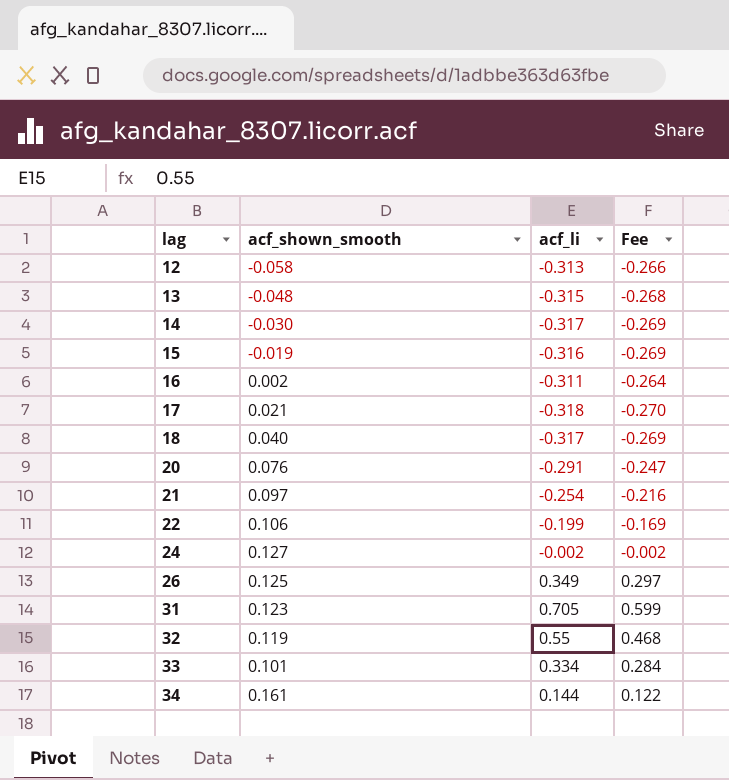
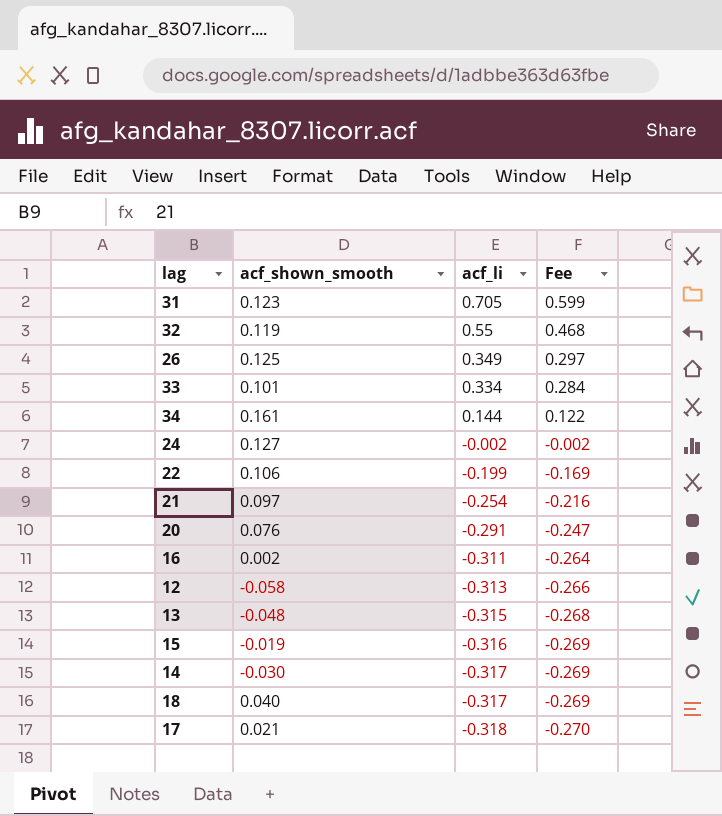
row order: lag ascending -> acf_li descending

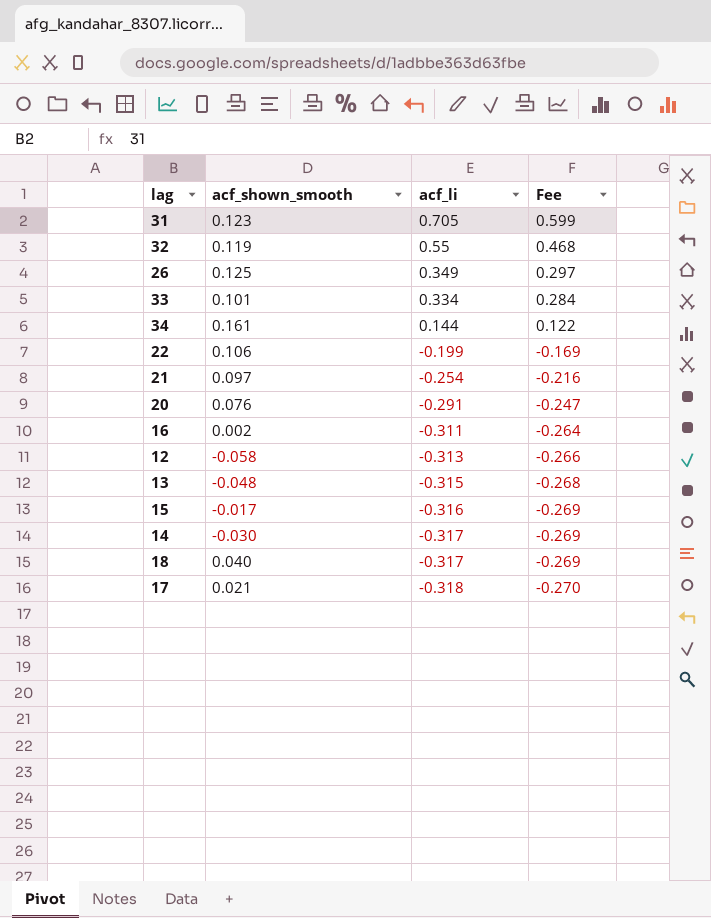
row 24: 0.127 | -0.002 | -0.002 -> none
15 | acf_shown_smooth: -0.019 -> -0.017

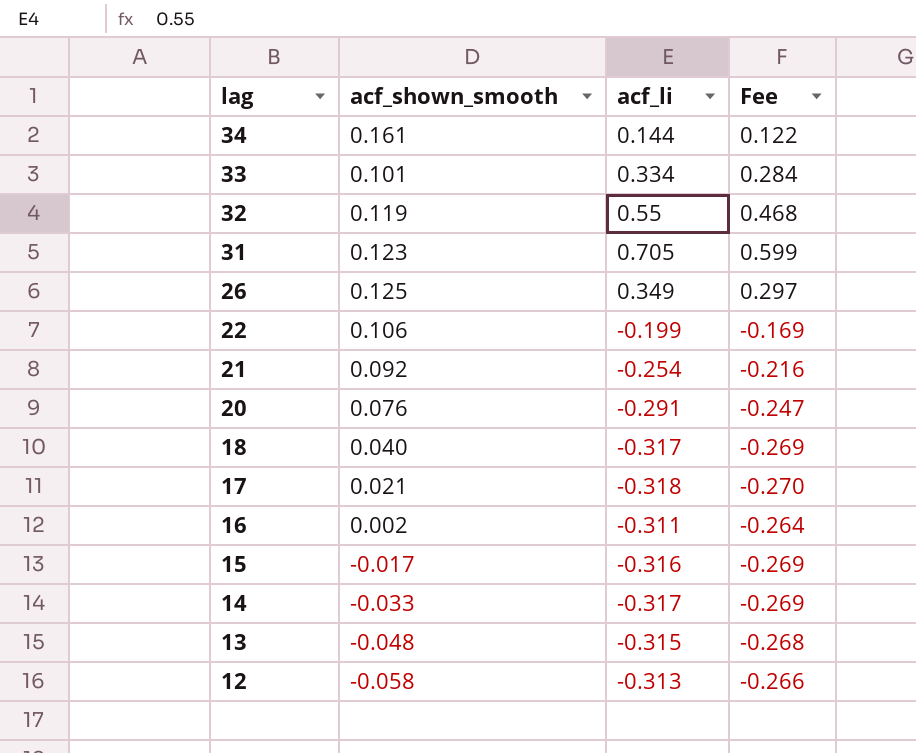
row order: acf_li descending -> lag descending
21 | acf_shown_smooth: 0.097 -> 0.092
14 | acf_shown_smooth: -0.030 -> -0.033

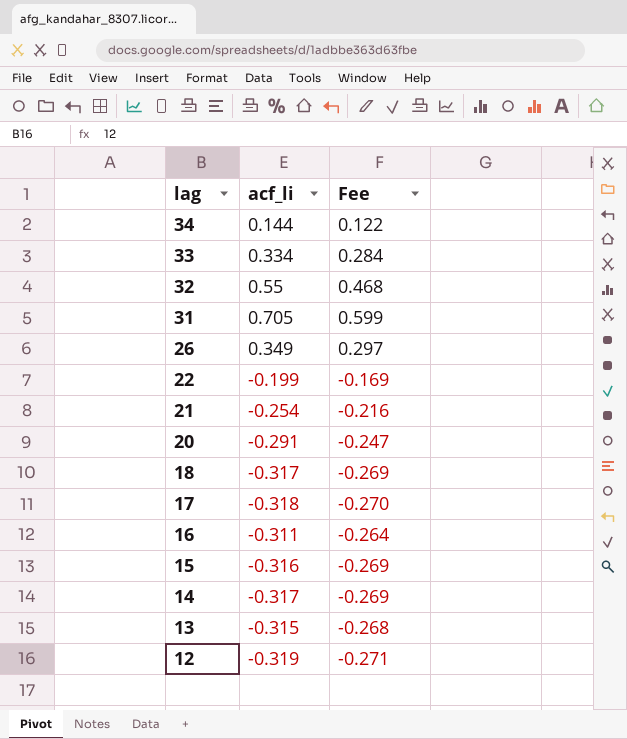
column acf_shown_smooth | position: 2 -> none
12 | acf_li: -0.313 -> -0.319
12 | Fee: -0.266 -> -0.271

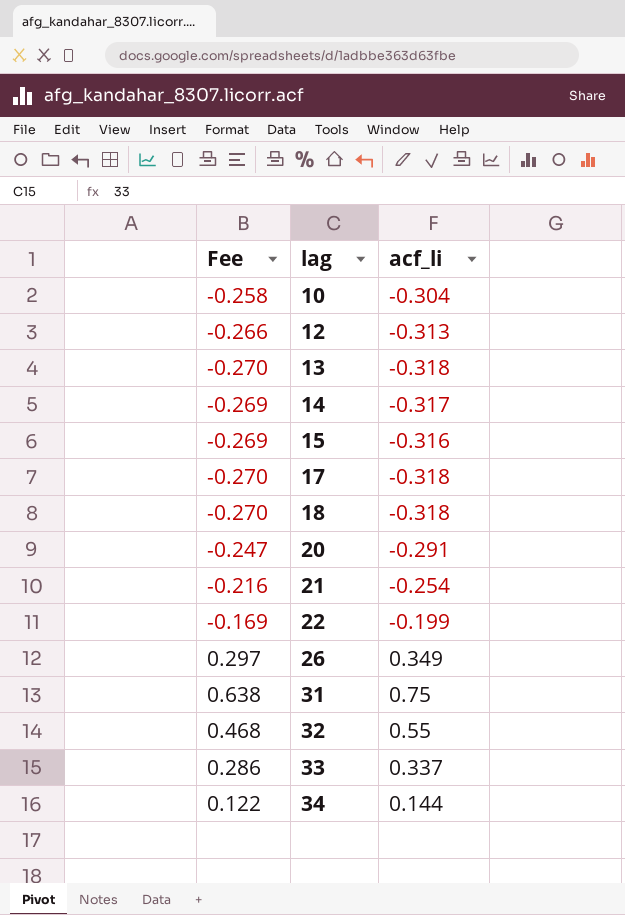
row order: lag descending -> lag ascending
column Fee | position: 3 -> 1
row 16: -0.311 | -0.264 -> none
row 10: none -> -0.258 | -0.304
12 | Fee: -0.271 -> -0.266
12 | acf_li: -0.319 -> -0.313
13 | Fee: -0.268 -> -0.270
13 | acf_li: -0.315 -> -0.318
18 | Fee: -0.269 -> -0.270
18 | acf_li: -0.317 -> -0.318
31 | Fee: 0.599 -> 0.638
31 | acf_li: 0.705 -> 0.75
33 | Fee: 0.284 -> 0.286
33 | acf_li: 0.334 -> 0.337

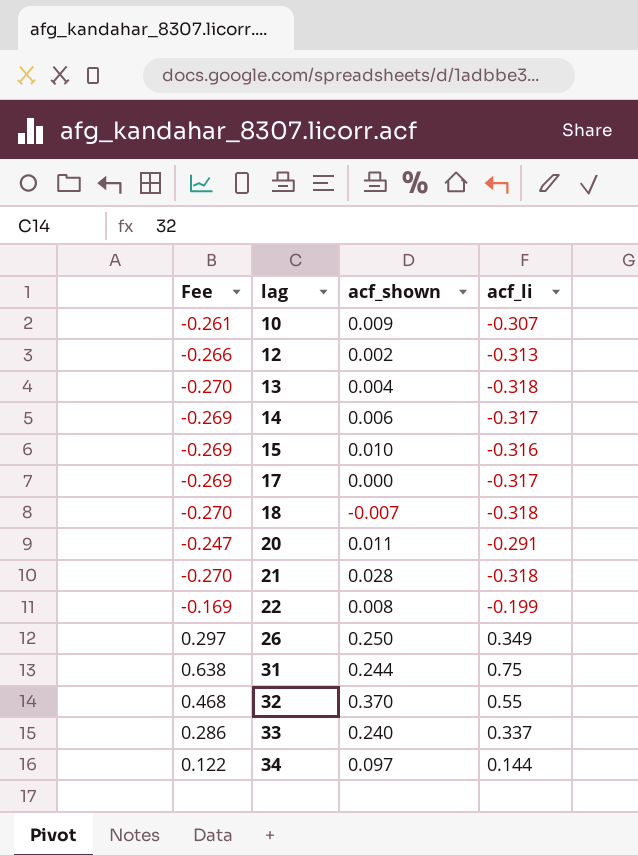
column acf_shown | position: none -> 3
10 | Fee: -0.258 -> -0.261
10 | acf_li: -0.304 -> -0.307
17 | Fee: -0.270 -> -0.269
17 | acf_li: -0.318 -> -0.317
21 | Fee: -0.216 -> -0.270
21 | acf_li: -0.254 -> -0.318

